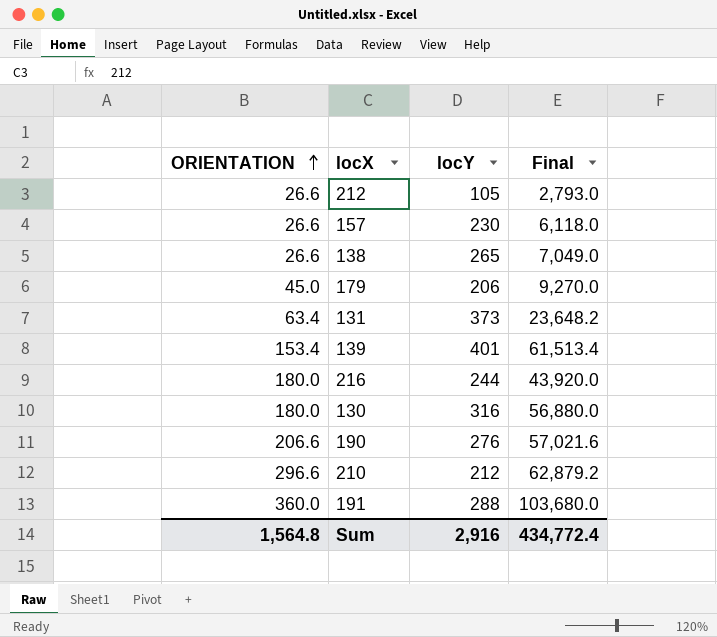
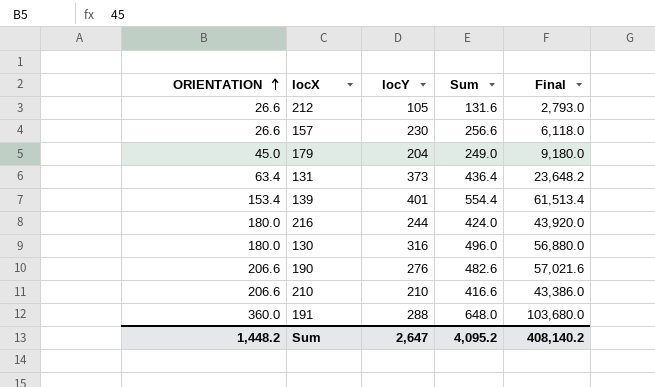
column Sum | formula: none -> [ORIENTATION] + [locY]
row 138: 26.6 | 265 | 7,049.0 -> none
179 | locY: 206 -> 204
179 | Final: 9,270.0 -> 9,180.0
210 | ORIENTATION: 296.6 -> 206.6
210 | locY: 212 -> 210
210 | Final: 62,879.2 -> 43,386.0
Sum | ORIENTATION: 1,564.8 -> 1,448.2
Sum | locY: 2,916 -> 2,647
Sum | Final: 434,772.4 -> 408,140.2

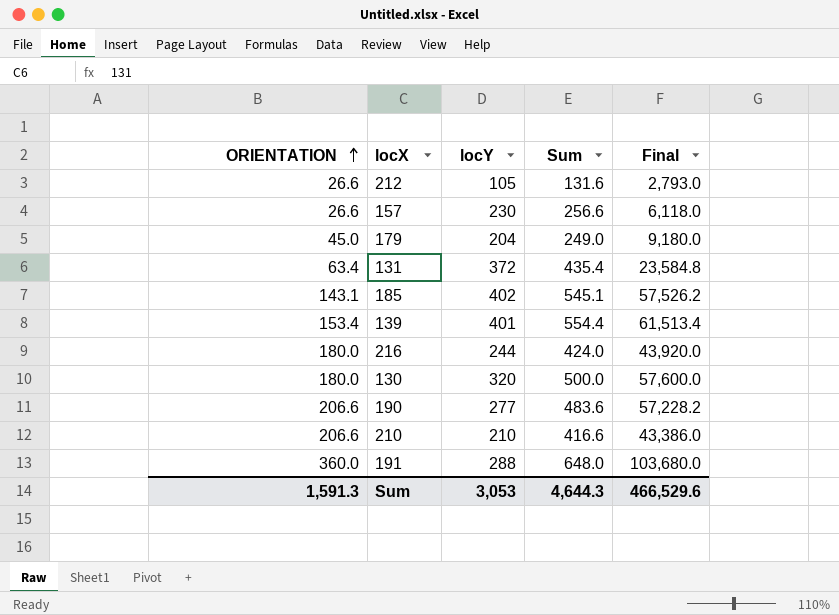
131 | locY: 373 -> 372
131 | Sum: 436.4 -> 435.4
131 | Final: 23,648.2 -> 23,584.8
row 185: none -> 143.1 | 402 | 545.1 | 57,526.2
130 | locY: 316 -> 320
130 | Sum: 496.0 -> 500.0
130 | Final: 56,880.0 -> 57,600.0
190 | locY: 276 -> 277
190 | Sum: 482.6 -> 483.6
190 | Final: 57,021.6 -> 57,228.2
Sum | ORIENTATION: 1,448.2 -> 1,591.3
Sum | locY: 2,647 -> 3,053
Sum | Sum: 4,095.2 -> 4,644.3
Sum | Final: 408,140.2 -> 466,529.6

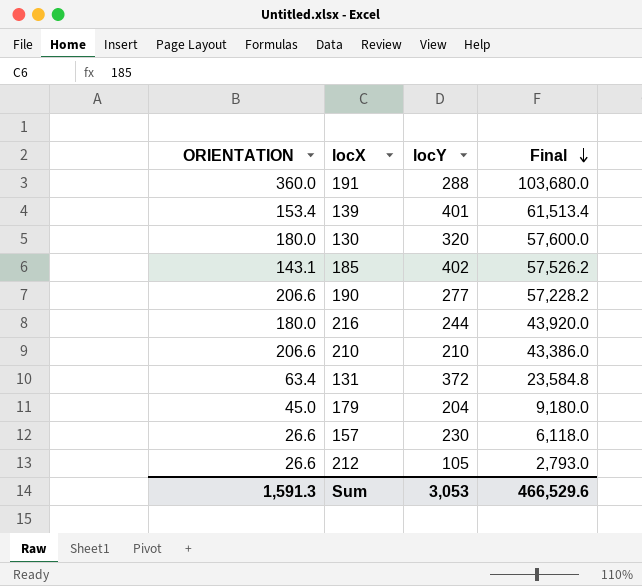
row order: ORIENTATION ascending -> Final descending
column Sum | formula: [ORIENTATION] + [locY] -> none

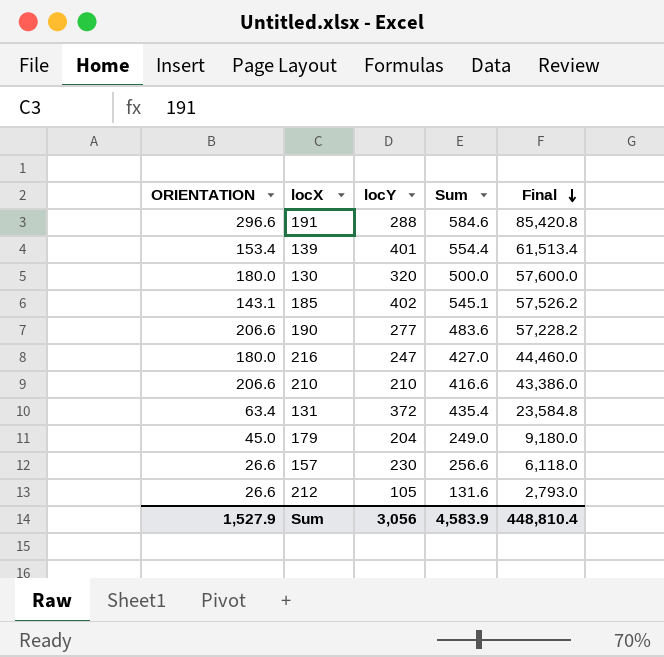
column Sum | formula: none -> [ORIENTATION] + [locY]
191 | ORIENTATION: 360.0 -> 296.6
191 | Final: 103,680.0 -> 85,420.8
216 | locY: 244 -> 247
216 | Final: 43,920.0 -> 44,460.0
Sum | ORIENTATION: 1,591.3 -> 1,527.9
Sum | locY: 3,053 -> 3,056
Sum | Final: 466,529.6 -> 448,810.4

